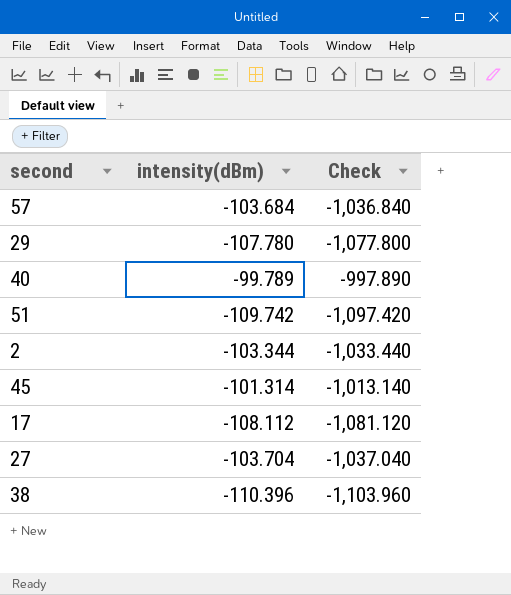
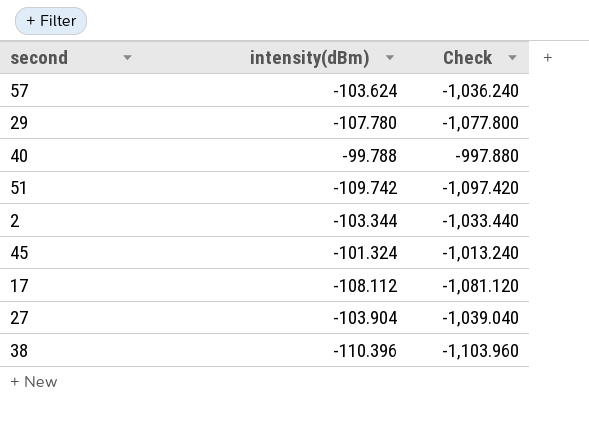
57 | intensity(dBm): -103.684 -> -103.624
57 | Check: -1,036.840 -> -1,036.240
40 | intensity(dBm): -99.789 -> -99.788
40 | Check: -997.890 -> -997.880
45 | intensity(dBm): -101.314 -> -101.324
45 | Check: -1,013.140 -> -1,013.240
27 | intensity(dBm): -103.704 -> -103.904
27 | Check: -1,037.040 -> -1,039.040

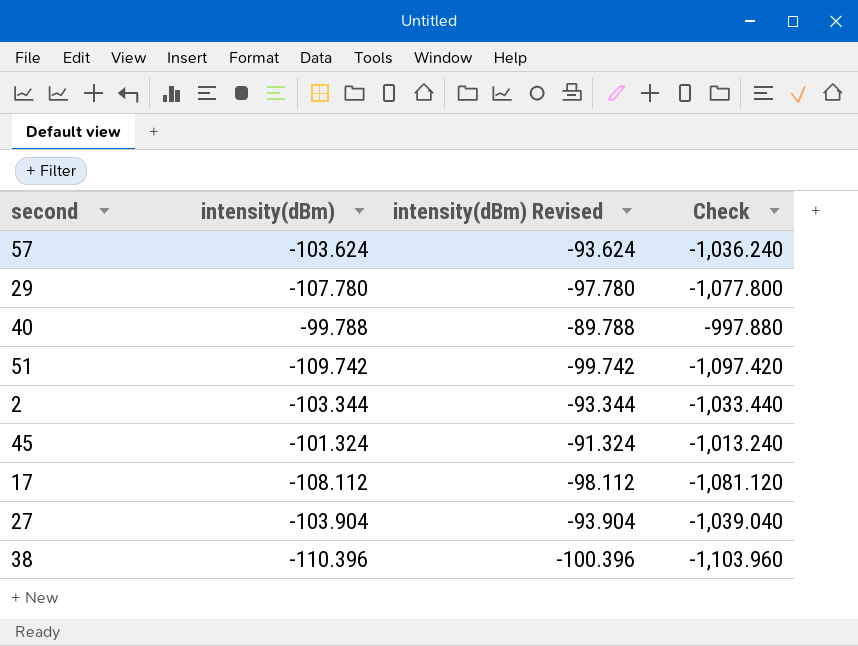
column intensity(dBm) Revised | formula: none -> [intensity(dBm)] + 10

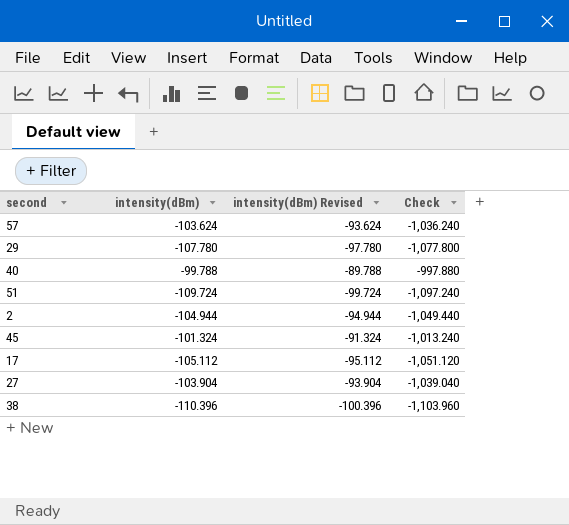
51 | intensity(dBm): -109.742 -> -109.724
51 | intensity(dBm) Revised: -99.742 -> -99.724
51 | Check: -1,097.420 -> -1,097.240
2 | intensity(dBm): -103.344 -> -104.944
2 | intensity(dBm) Revised: -93.344 -> -94.944
2 | Check: -1,033.440 -> -1,049.440
17 | intensity(dBm): -108.112 -> -105.112
17 | intensity(dBm) Revised: -98.112 -> -95.112
17 | Check: -1,081.120 -> -1,051.120

